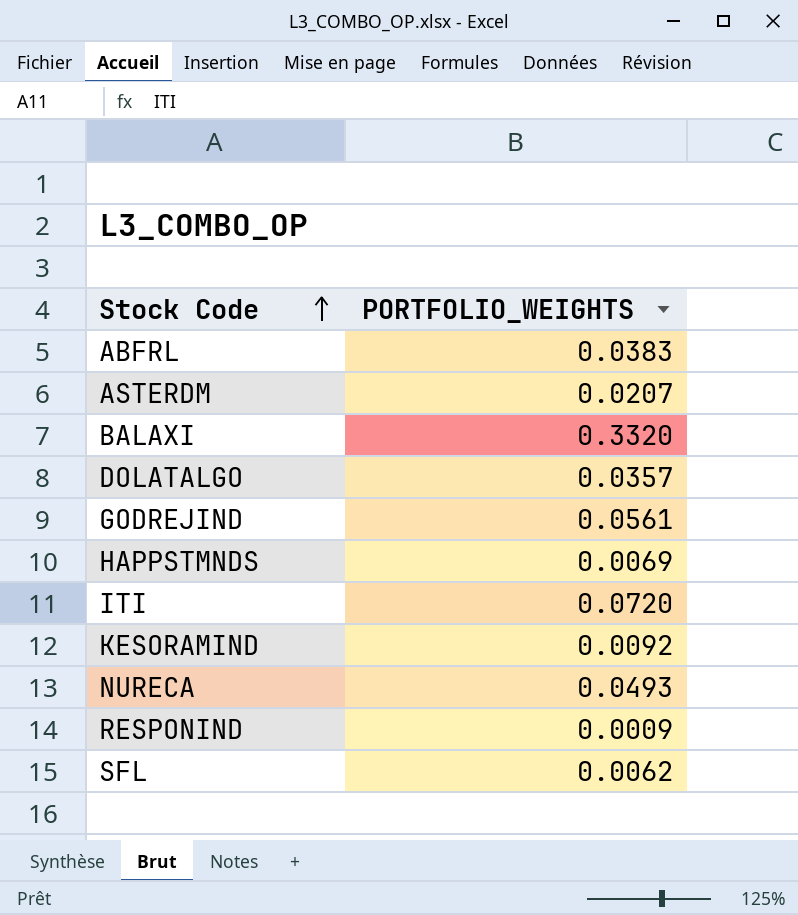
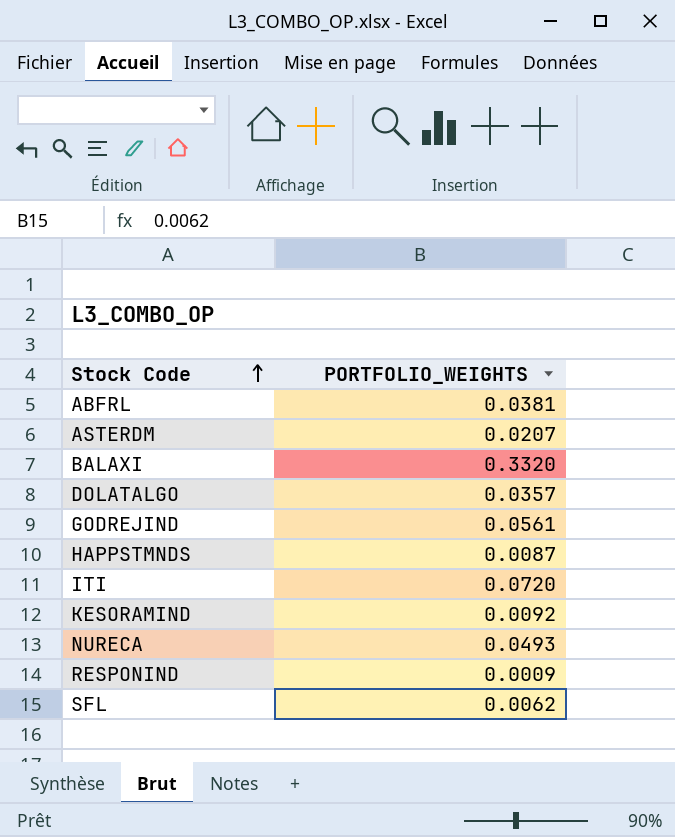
ABFRL | PORTFOLIO_WEIGHTS: 0.0383 -> 0.0381
HAPPSTMNDS | PORTFOLIO_WEIGHTS: 0.0069 -> 0.0087

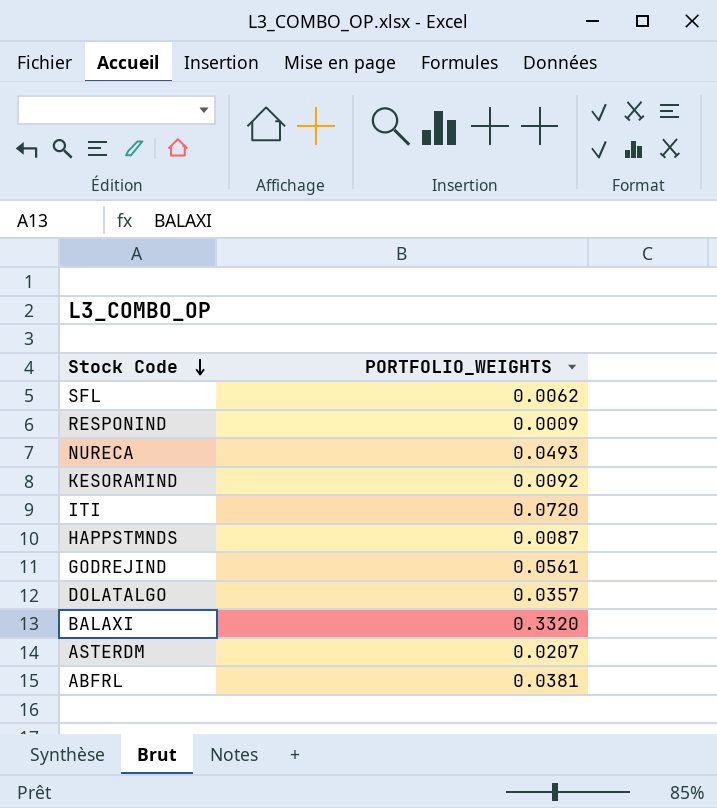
row order: Stock Code ascending -> Stock Code descending

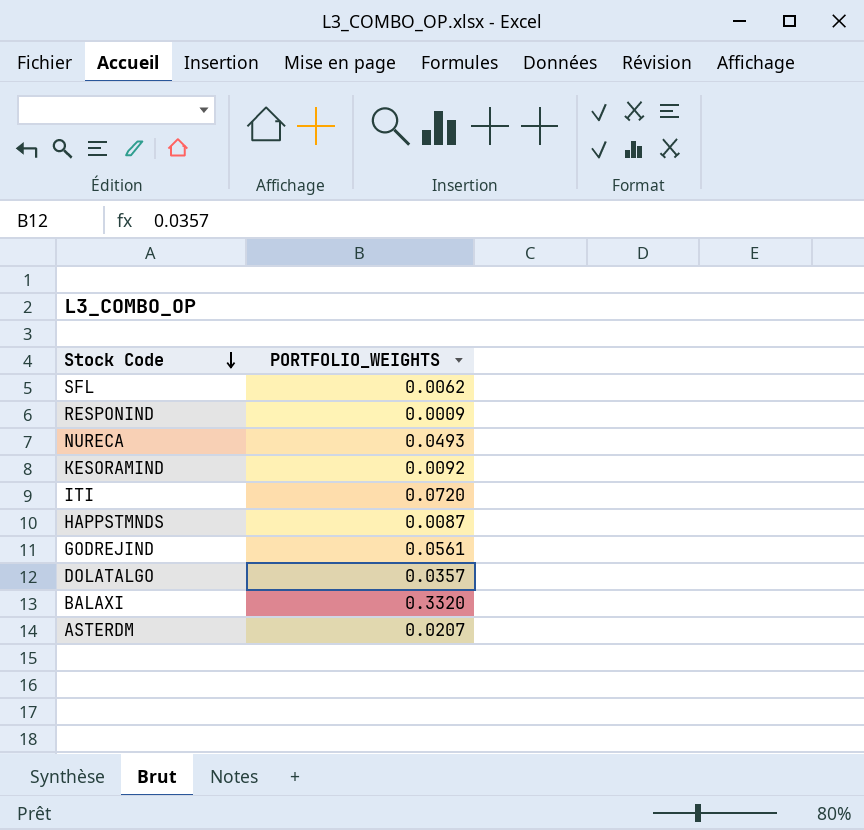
row ABFRL: 0.0381 -> none

